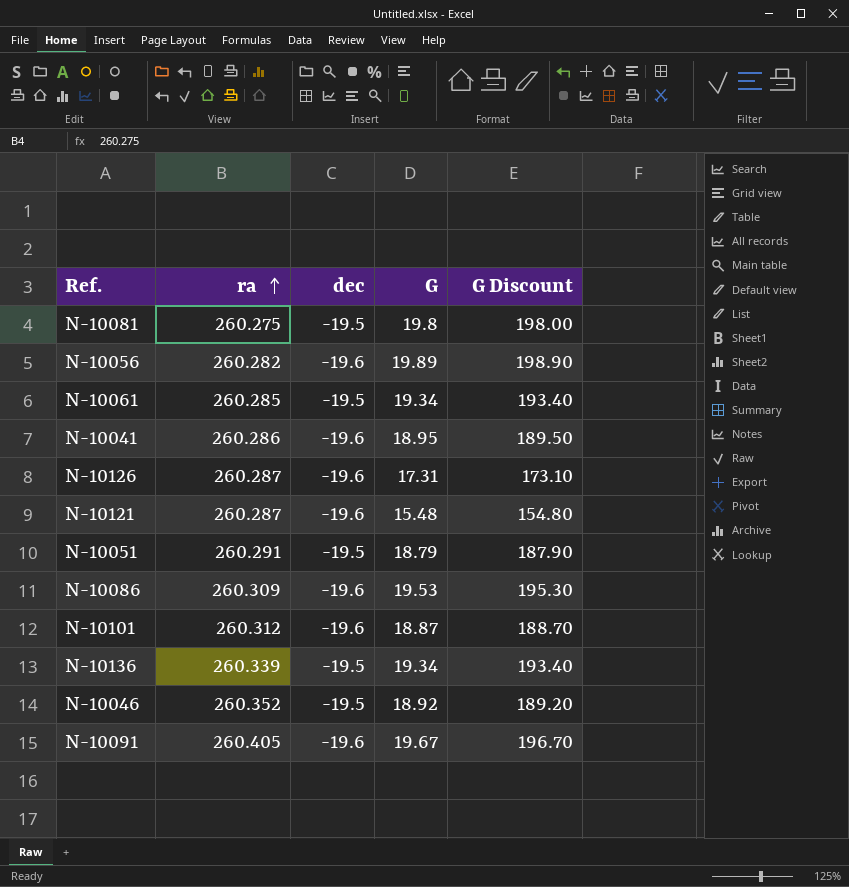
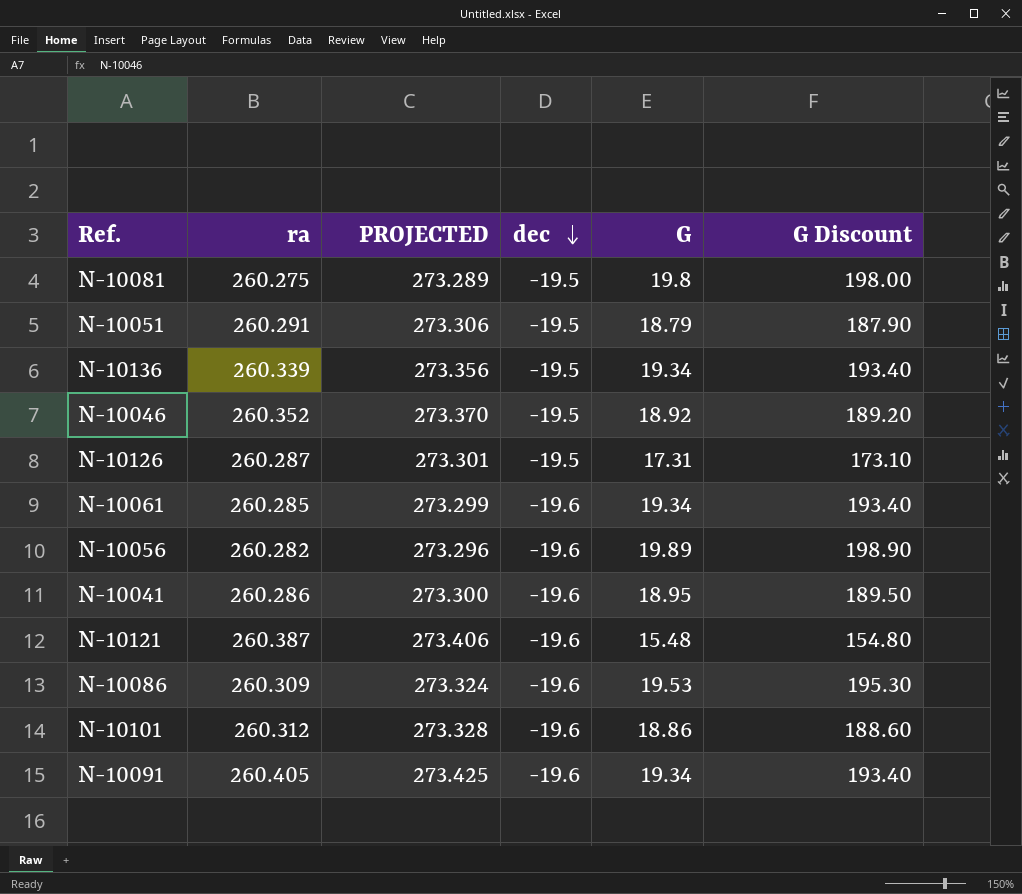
row order: ra ascending -> dec descending
column PROJECTED | formula: none -> [ra] * 1.05
N-10126 | dec: -19.6 -> -19.5
N-10061 | dec: -19.5 -> -19.6
N-10121 | ra: 260.287 -> 260.387
N-10101 | G: 18.87 -> 18.86
N-10101 | G Discount: 188.70 -> 188.60
N-10091 | G: 19.67 -> 19.34
N-10091 | G Discount: 196.70 -> 193.40

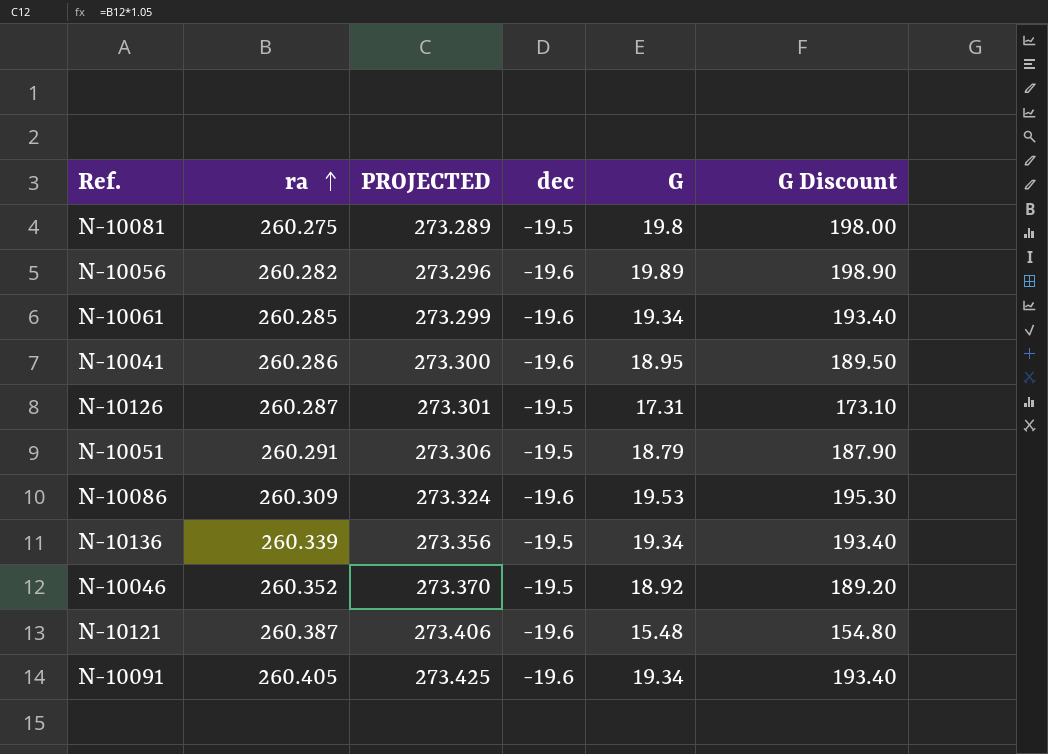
row order: dec descending -> ra ascending
row N-10101: 260.312 | 273.328 | -19.6 | 18.86 | 188.60 -> none

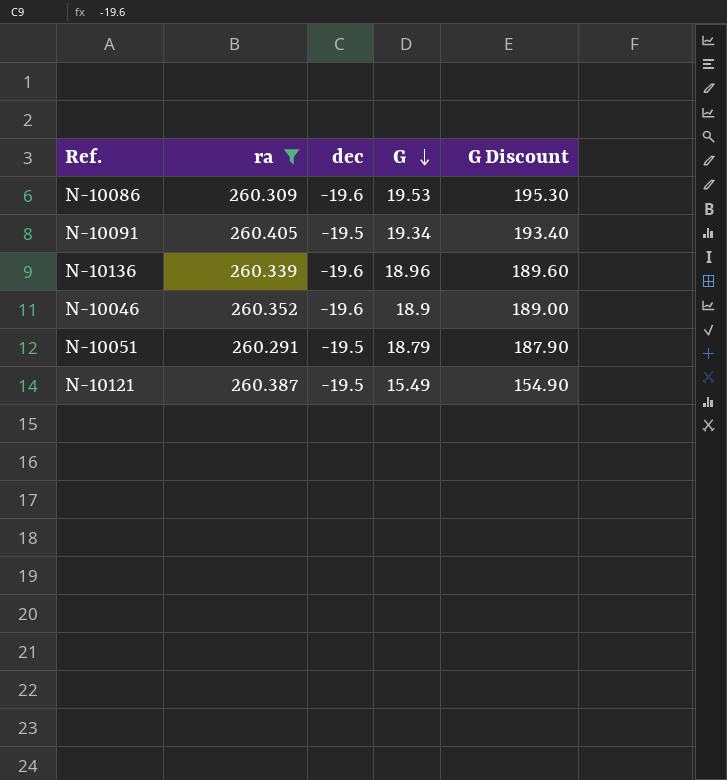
filter: none -> ra >= 260.291
row order: ra ascending -> G descending
column PROJECTED | formula: [ra] * 1.05 -> none
N-10091 | dec: -19.6 -> -19.5
N-10136 | dec: -19.5 -> -19.6
N-10136 | G: 19.34 -> 18.96
N-10136 | G Discount: 193.40 -> 189.60
N-10046 | dec: -19.5 -> -19.6
N-10046 | G: 18.92 -> 18.9
N-10046 | G Discount: 189.20 -> 189.00
N-10121 | dec: -19.6 -> -19.5
N-10121 | G: 15.48 -> 15.49
N-10121 | G Discount: 154.80 -> 154.90

